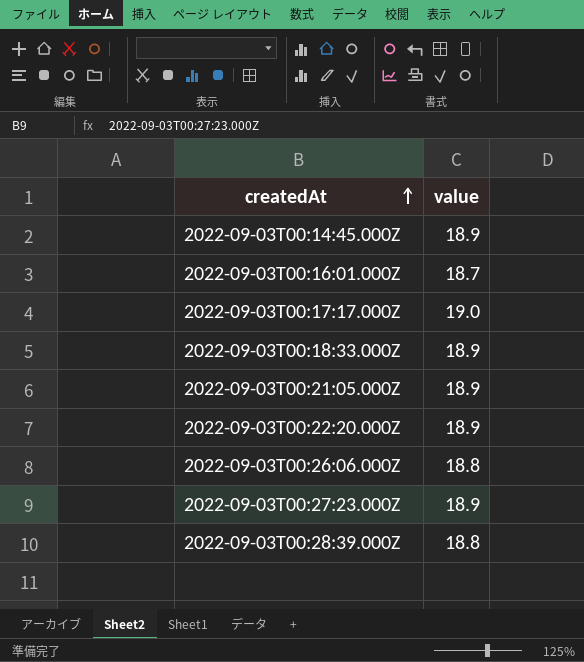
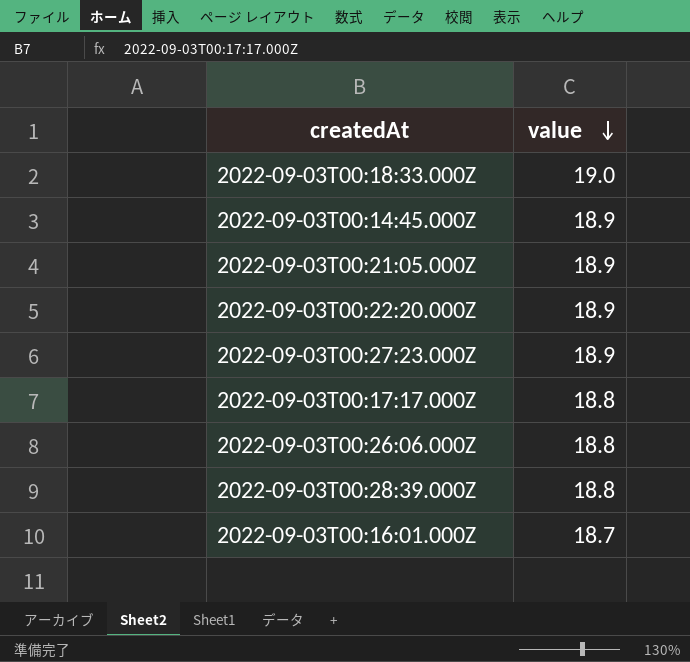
row order: createdAt ascending -> value descending
2022-09-03T00:18:33.000Z | value: 18.9 -> 19.0
2022-09-03T00:17:17.000Z | value: 19.0 -> 18.8

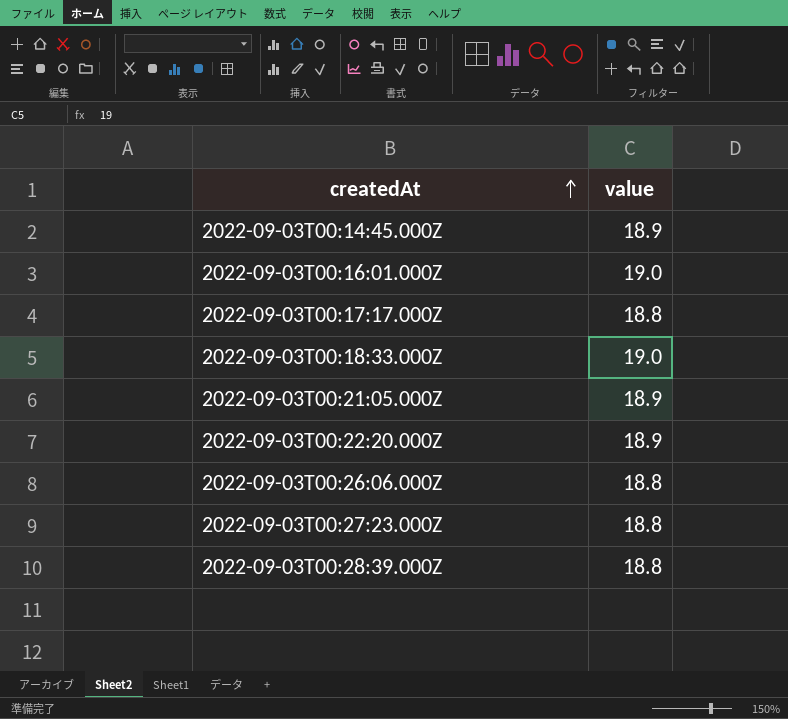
row order: value descending -> createdAt ascending
2022-09-03T00:16:01.000Z | value: 18.7 -> 19.0
2022-09-03T00:27:23.000Z | value: 18.9 -> 18.8

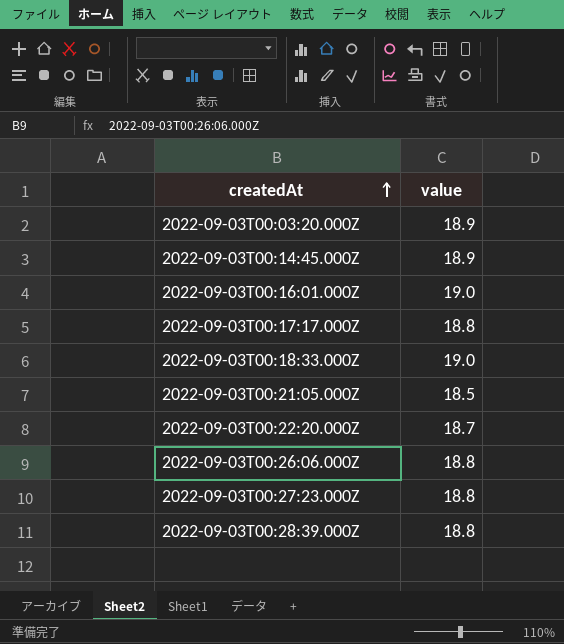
row 2022-09-03T00:03:20.000Z: none -> 18.9
2022-09-03T00:21:05.000Z | value: 18.9 -> 18.5
2022-09-03T00:22:20.000Z | value: 18.9 -> 18.7

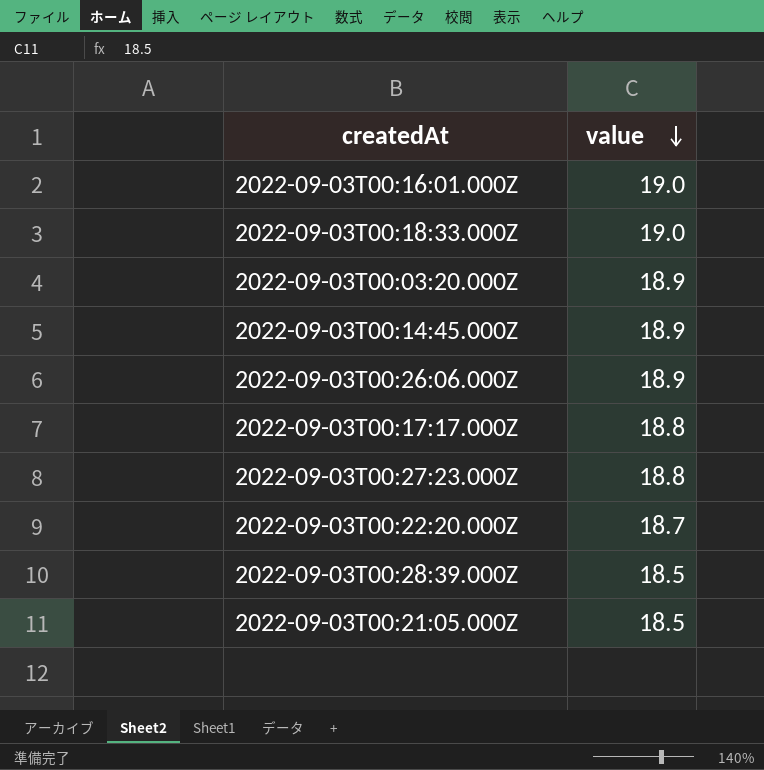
row order: createdAt ascending -> value descending
2022-09-03T00:26:06.000Z | value: 18.8 -> 18.9
2022-09-03T00:28:39.000Z | value: 18.8 -> 18.5

